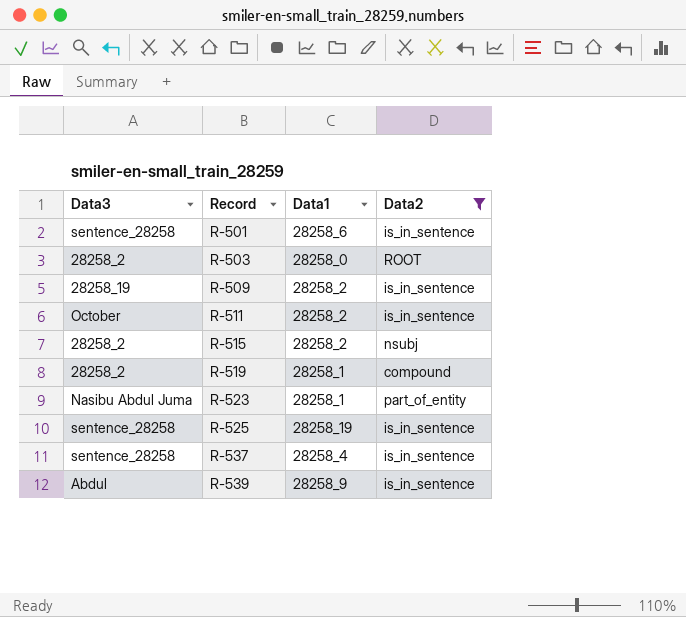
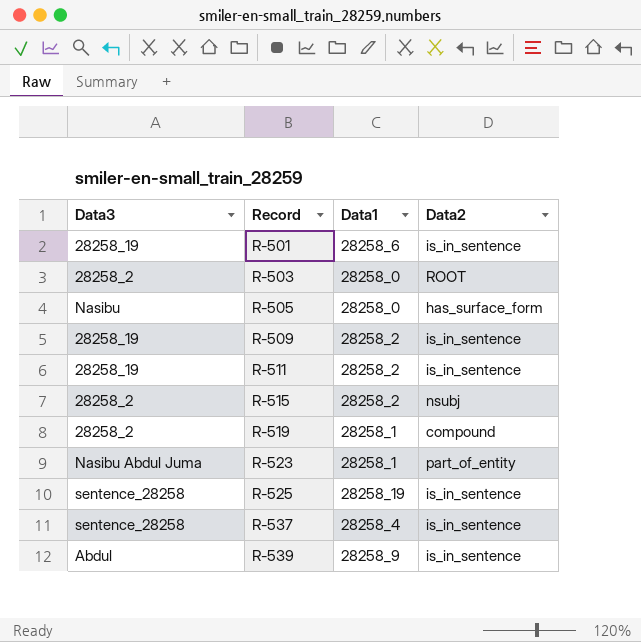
filter: Data2 != has_surface_form -> none
R-501 | Data3: sentence_28258 -> 28258_19
R-511 | Data3: October -> 28258_19

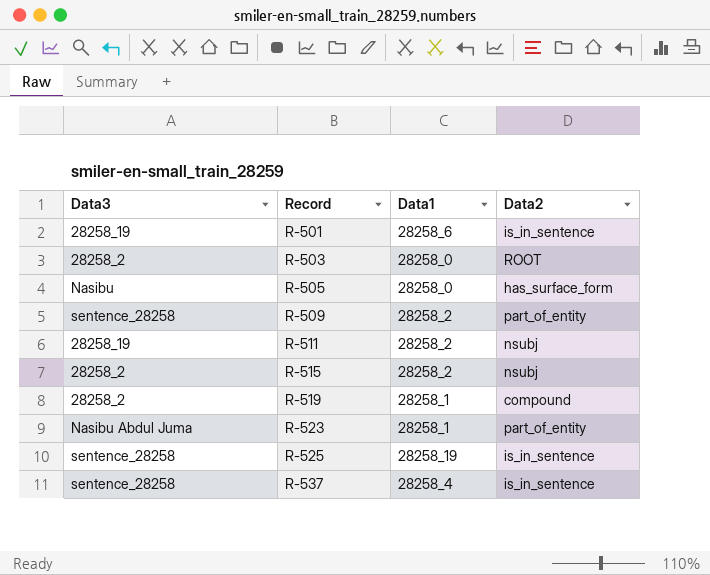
row R-539: Abdul | 28258_9 | is_in_sentence -> none
R-509 | Data3: 28258_19 -> sentence_28258
R-509 | Data2: is_in_sentence -> part_of_entity
R-511 | Data2: is_in_sentence -> nsubj

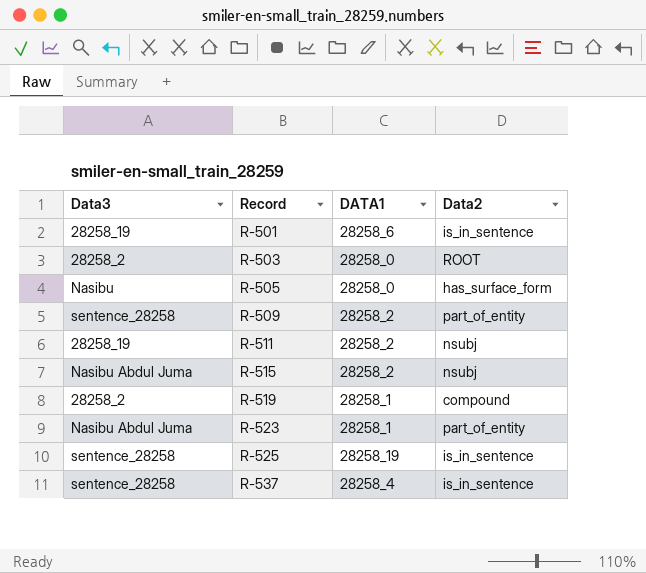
column name: Data1 -> DATA1
R-515 | Data3: 28258_2 -> Nasibu Abdul Juma

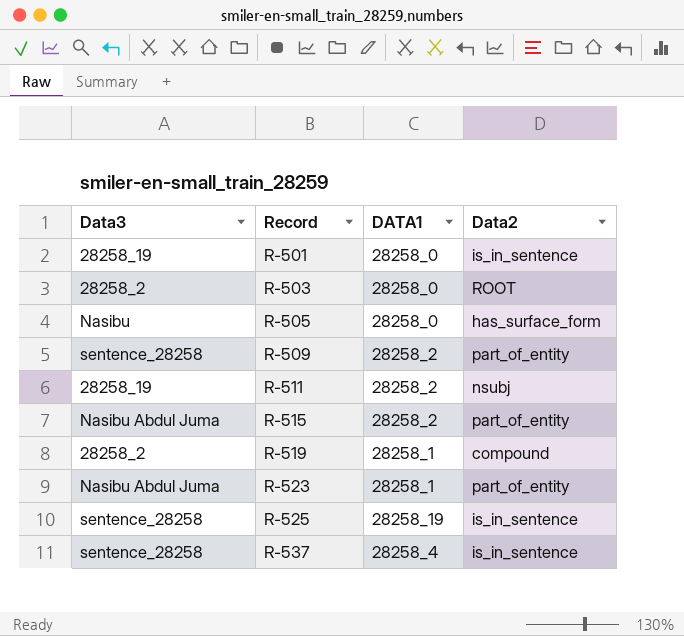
R-501 | DATA1: 28258_6 -> 28258_0
R-515 | Data2: nsubj -> part_of_entity

